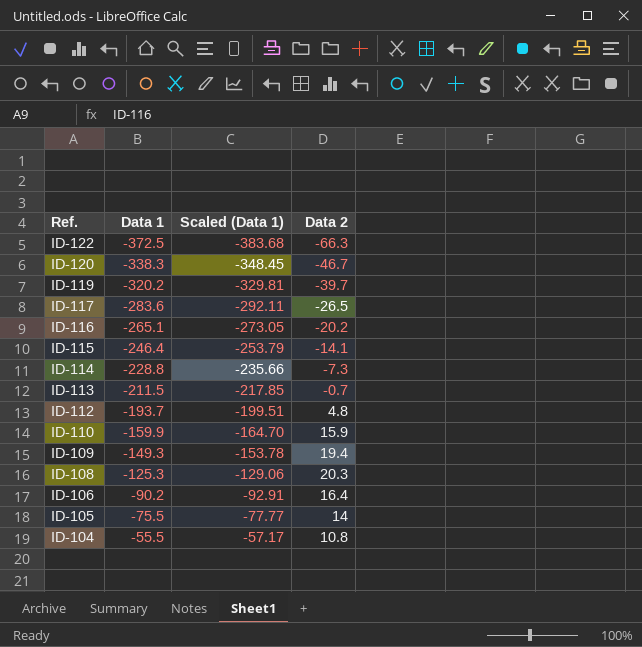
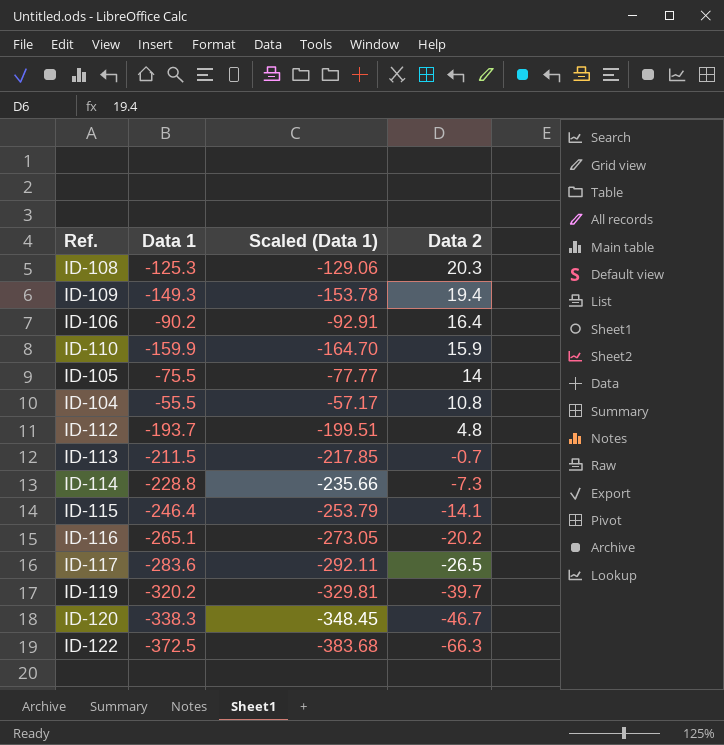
row order: Ref. descending -> Data 2 descending

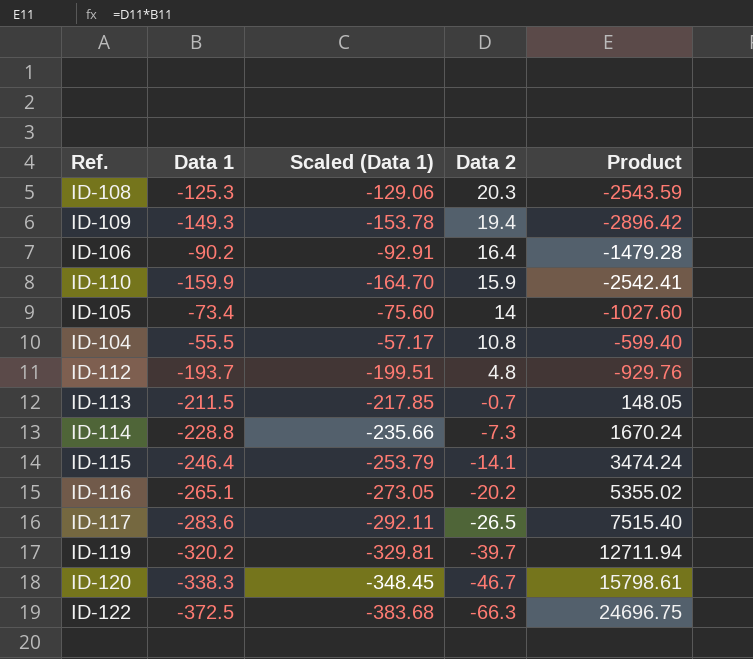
column Product | formula: none -> [Data 1] * [Data 2]
ID-105 | Data 1: -75.5 -> -73.4
ID-105 | Scaled (Data 1): -77.77 -> -75.60

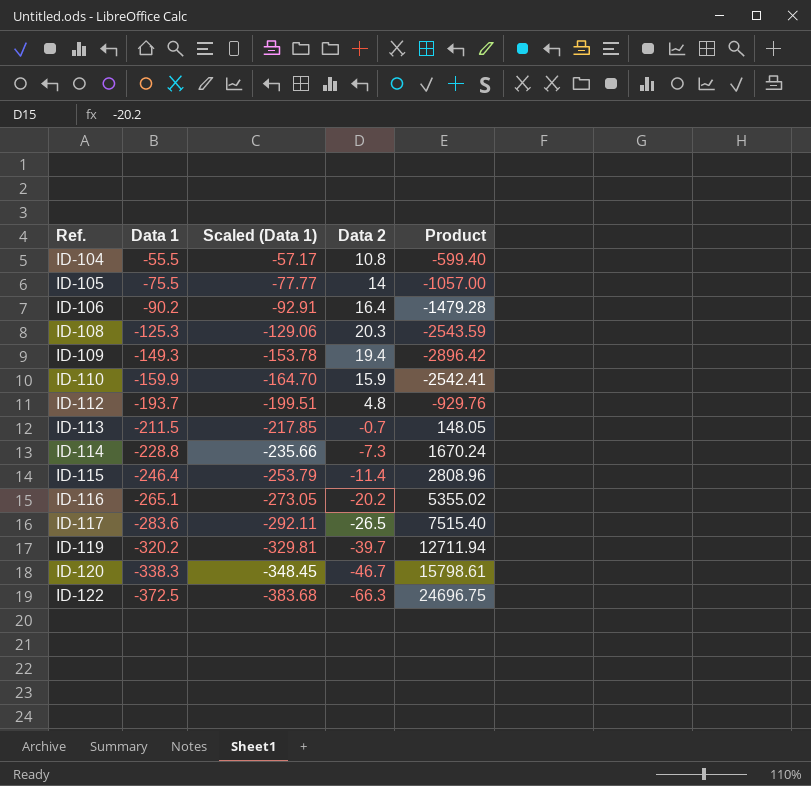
row order: Data 2 descending -> Ref. ascending
ID-105 | Data 1: -73.4 -> -75.5
ID-105 | Scaled (Data 1): -75.60 -> -77.77
ID-105 | Product: -1027.60 -> -1057.00
ID-115 | Data 2: -14.1 -> -11.4
ID-115 | Product: 3474.24 -> 2808.96

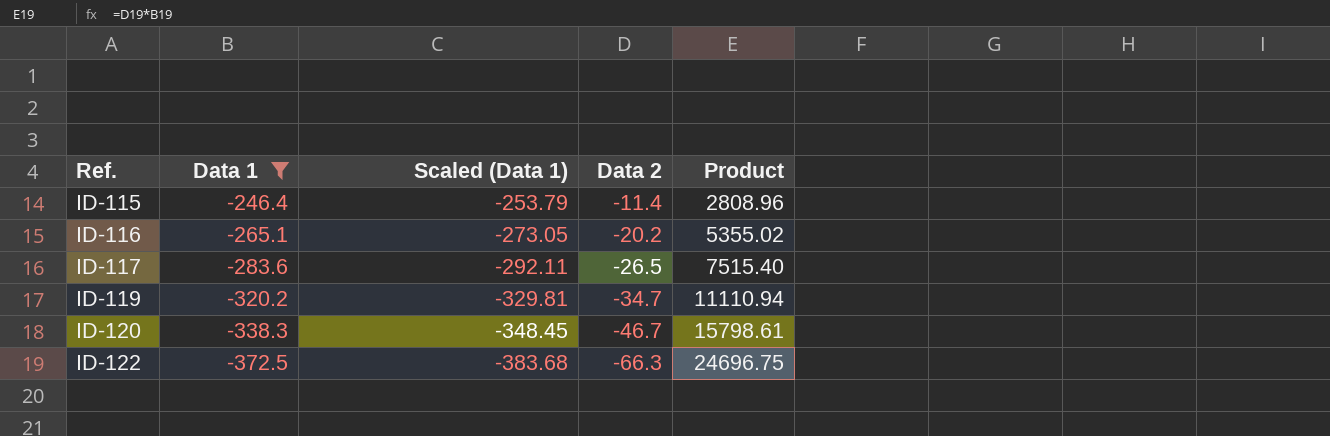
filter: none -> Data 1 <= -246.4
ID-119 | Data 2: -39.7 -> -34.7
ID-119 | Product: 12711.94 -> 11110.94

